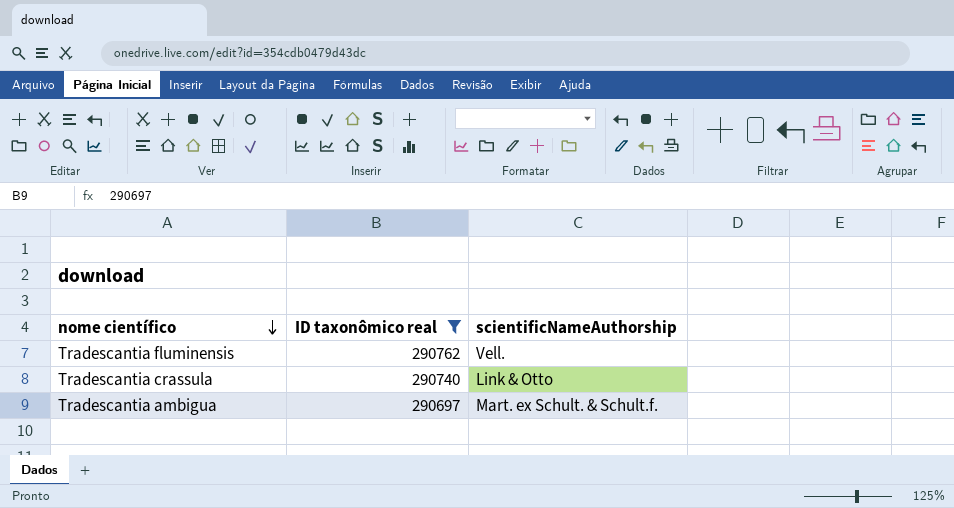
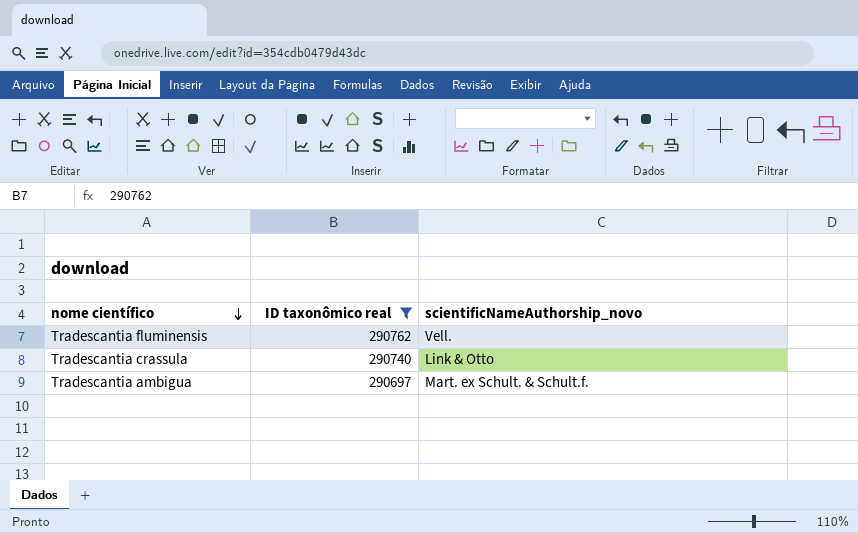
column name: scientificNameAuthorship -> scientificNameAuthorship_novo

